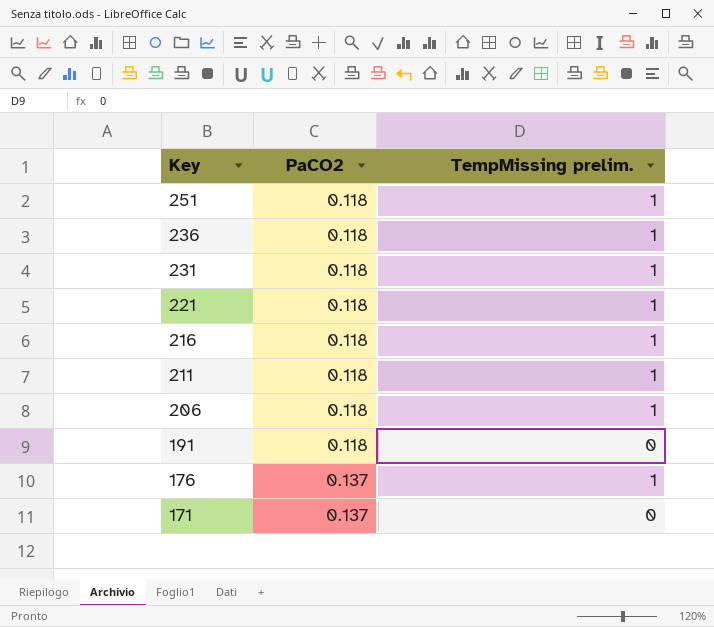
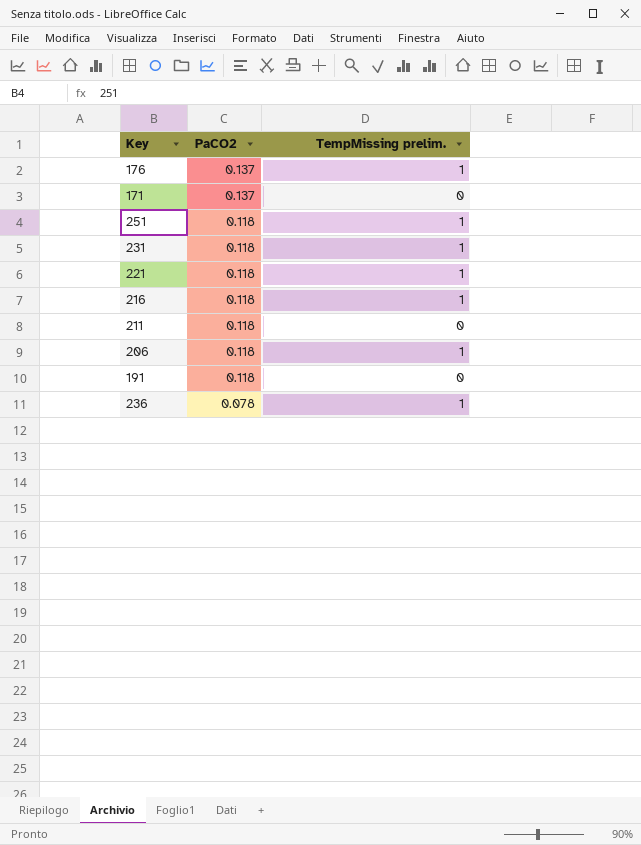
row order: Key descending -> PaCO2 descending
211 | TempMissing prelim.: 1 -> 0
236 | PaCO2: 0.118 -> 0.078

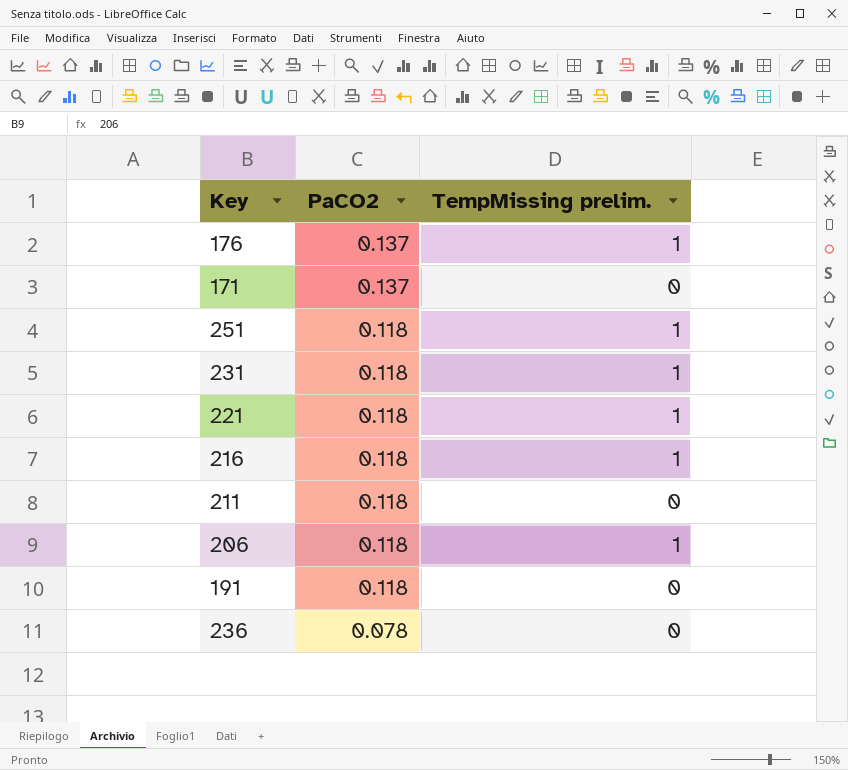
236 | TempMissing prelim.: 1 -> 0

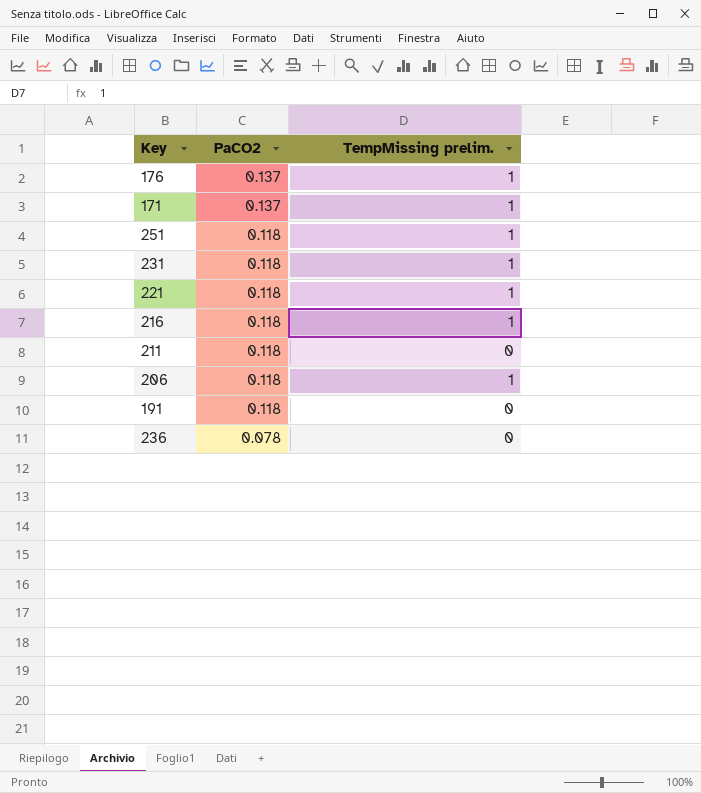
171 | TempMissing prelim.: 0 -> 1

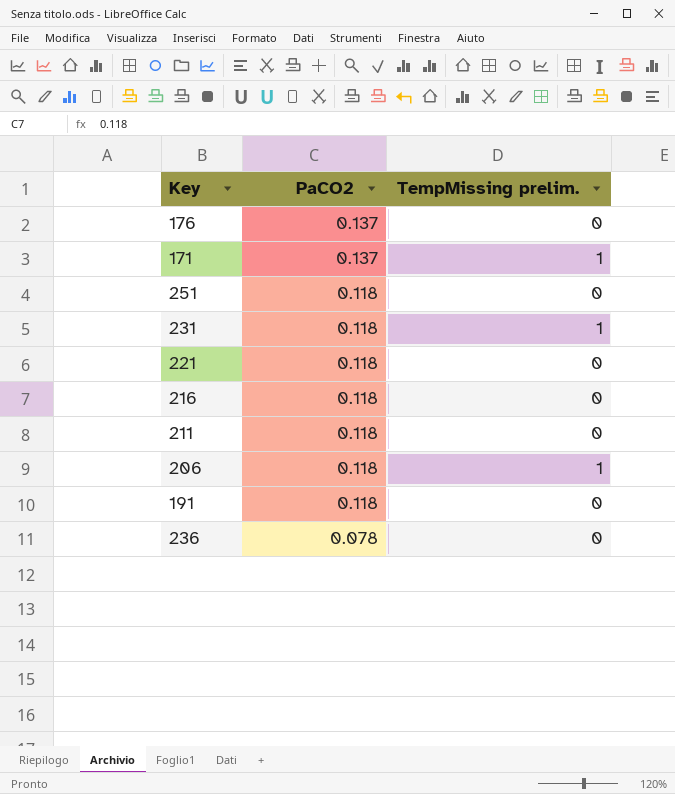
176 | TempMissing prelim.: 1 -> 0
251 | TempMissing prelim.: 1 -> 0
221 | TempMissing prelim.: 1 -> 0
216 | TempMissing prelim.: 1 -> 0

